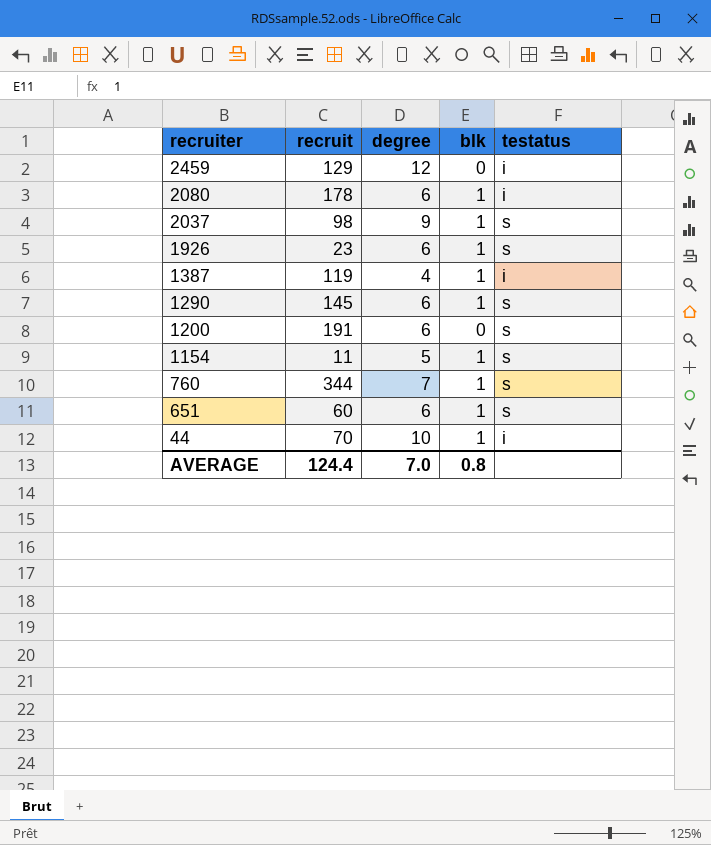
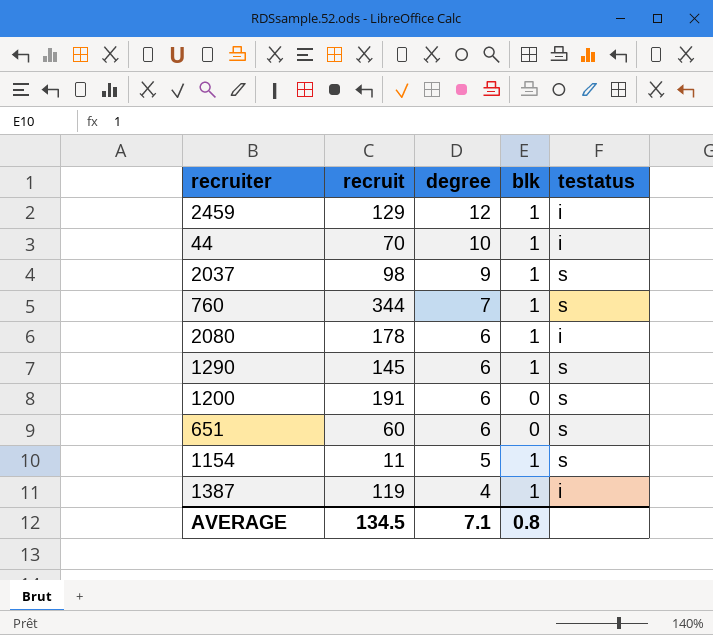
row order: recruiter descending -> degree descending
row 1926: 23 | 6 | 1 | s -> none
2459 | blk: 0 -> 1
651 | blk: 1 -> 0
AVERAGE | recruit: 124.4 -> 134.5
AVERAGE | degree: 7.0 -> 7.1

